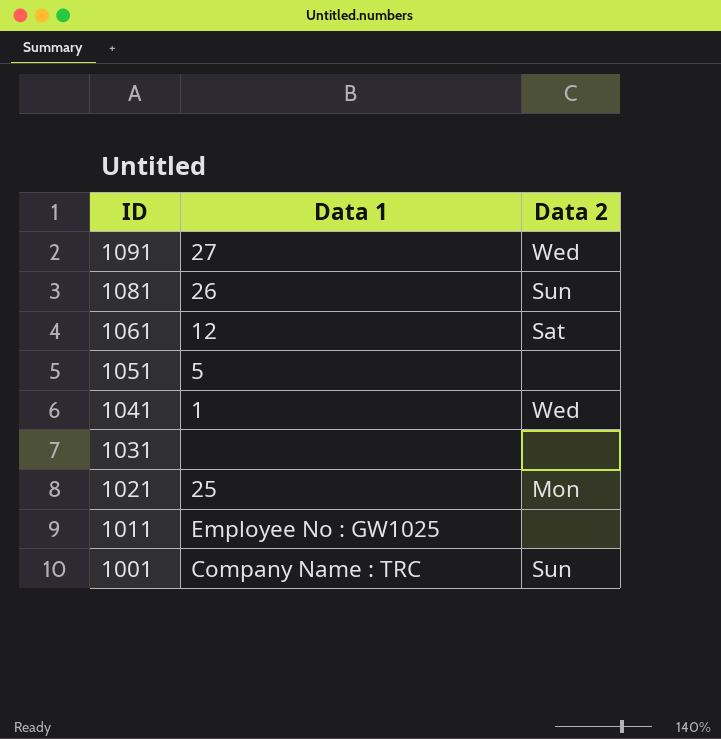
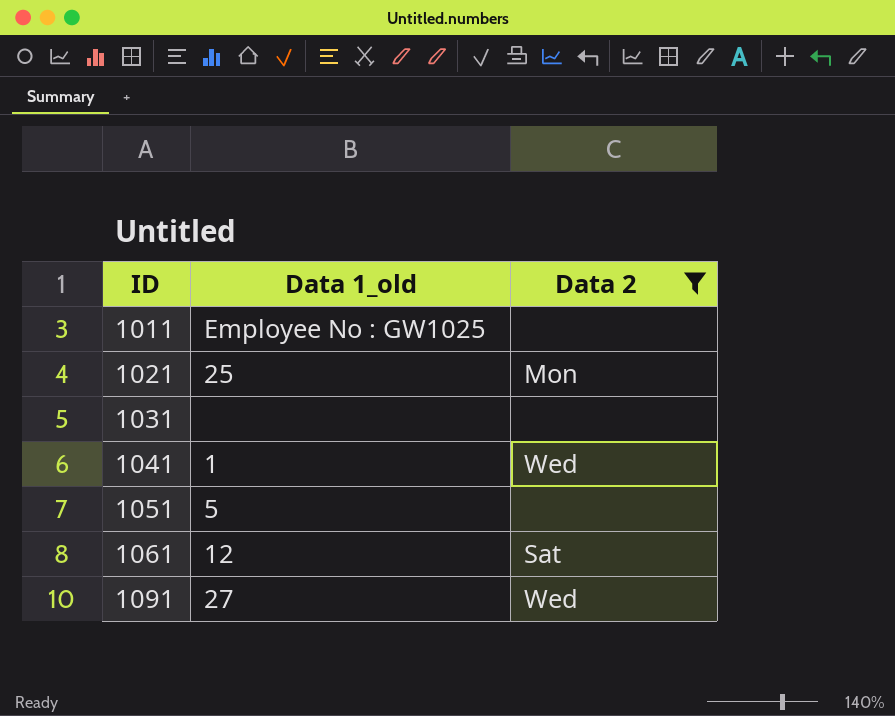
filter: none -> Data 2 != Sun
row order: ID descending -> ID ascending
column name: Data 1 -> Data 1_old

